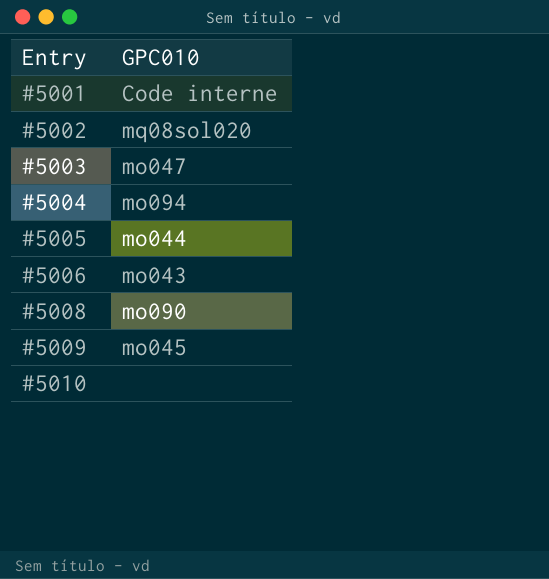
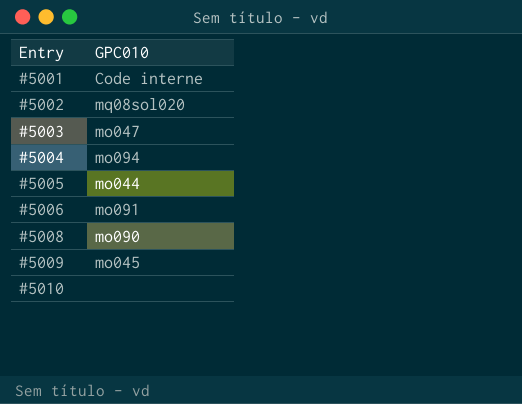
#5006 | GPC010: mo043 -> mo091

